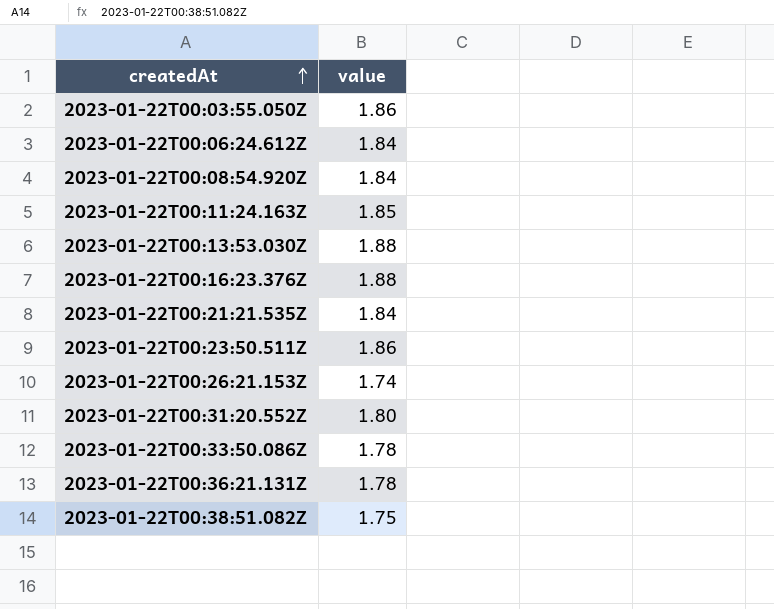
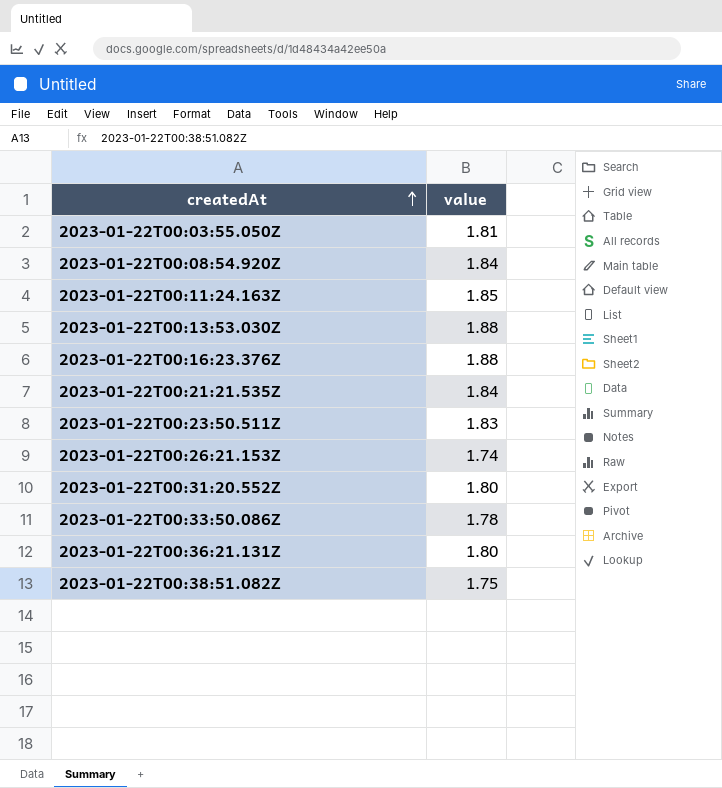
row 2023-01-22T00:06:24.612Z: 1.84 -> none
2023-01-22T00:03:55.050Z | value: 1.86 -> 1.81
2023-01-22T00:23:50.511Z | value: 1.86 -> 1.83
2023-01-22T00:36:21.131Z | value: 1.78 -> 1.80

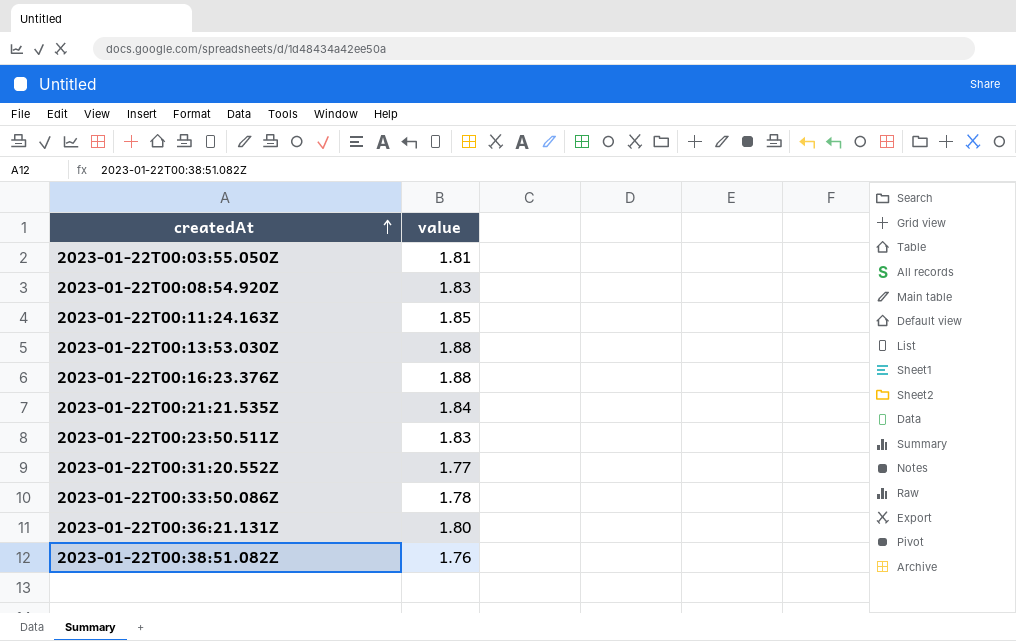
row 2023-01-22T00:26:21.153Z: 1.74 -> none
2023-01-22T00:08:54.920Z | value: 1.84 -> 1.83
2023-01-22T00:31:20.552Z | value: 1.80 -> 1.77
2023-01-22T00:38:51.082Z | value: 1.75 -> 1.76

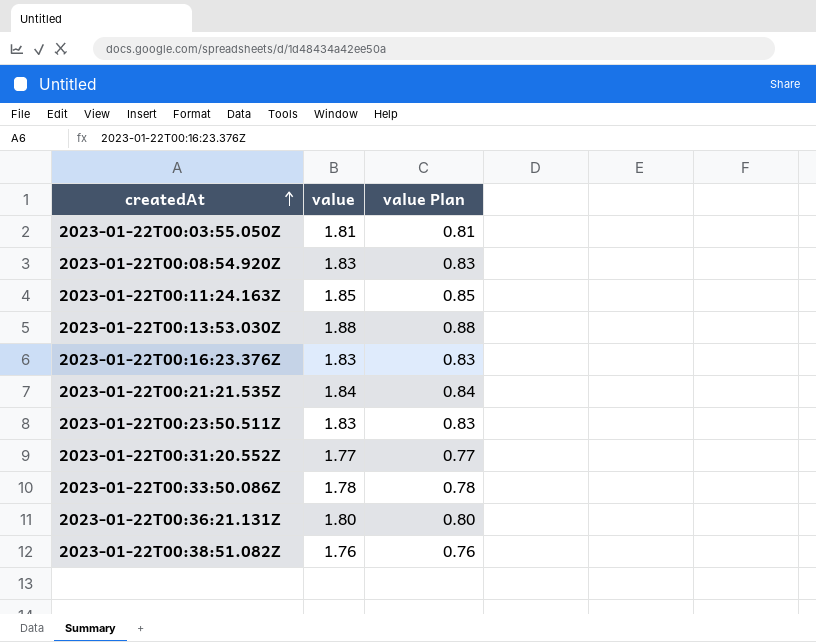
column value Plan | formula: none -> [value] - 1
2023-01-22T00:16:23.376Z | value: 1.88 -> 1.83

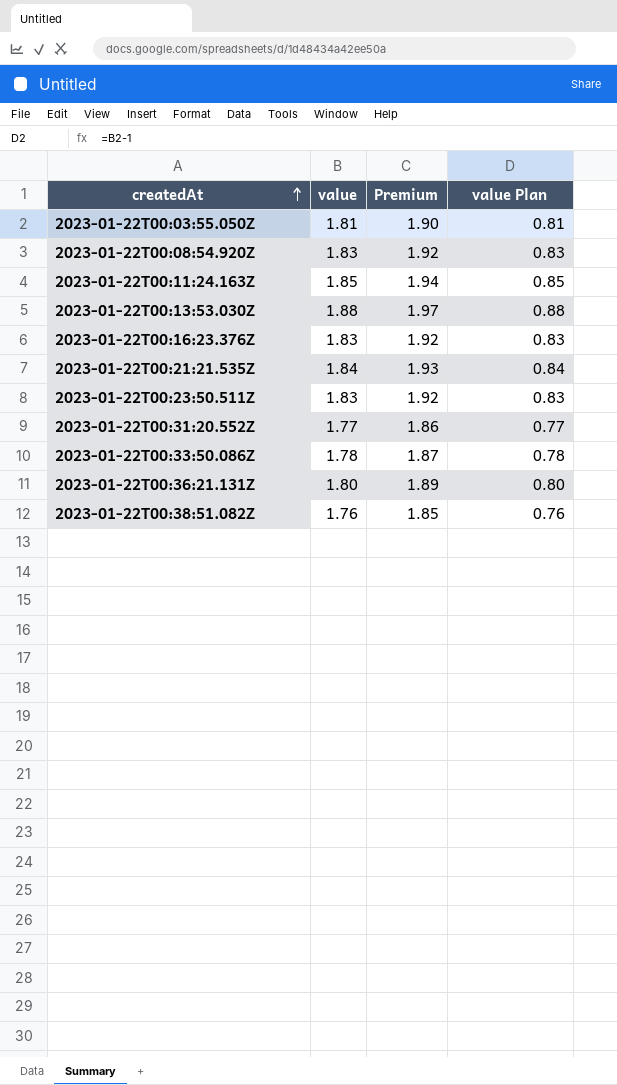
column Premium | formula: none -> [value] * 1.05

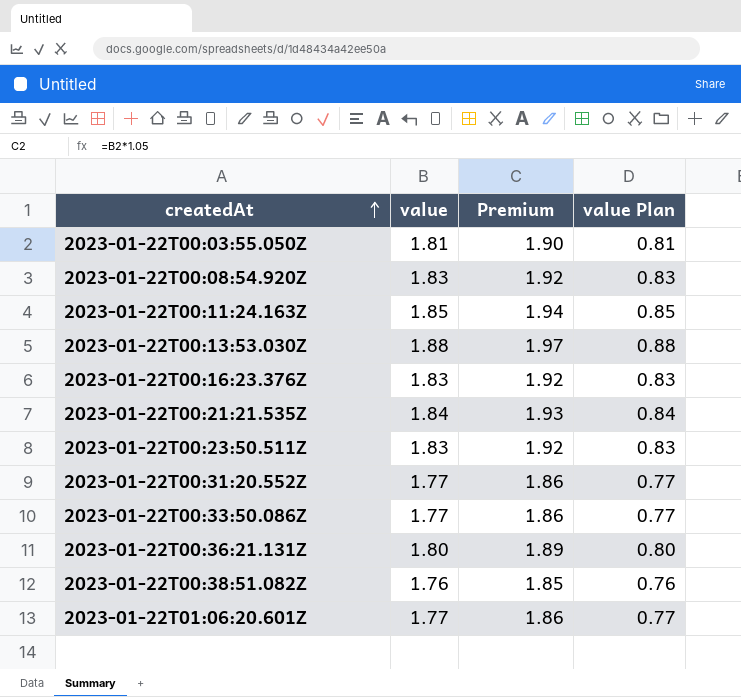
2023-01-22T00:33:50.086Z | value: 1.78 -> 1.77
2023-01-22T00:33:50.086Z | Premium: 1.87 -> 1.86
2023-01-22T00:33:50.086Z | value Plan: 0.78 -> 0.77
row 2023-01-22T01:06:20.601Z: none -> 1.77 | 1.86 | 0.77

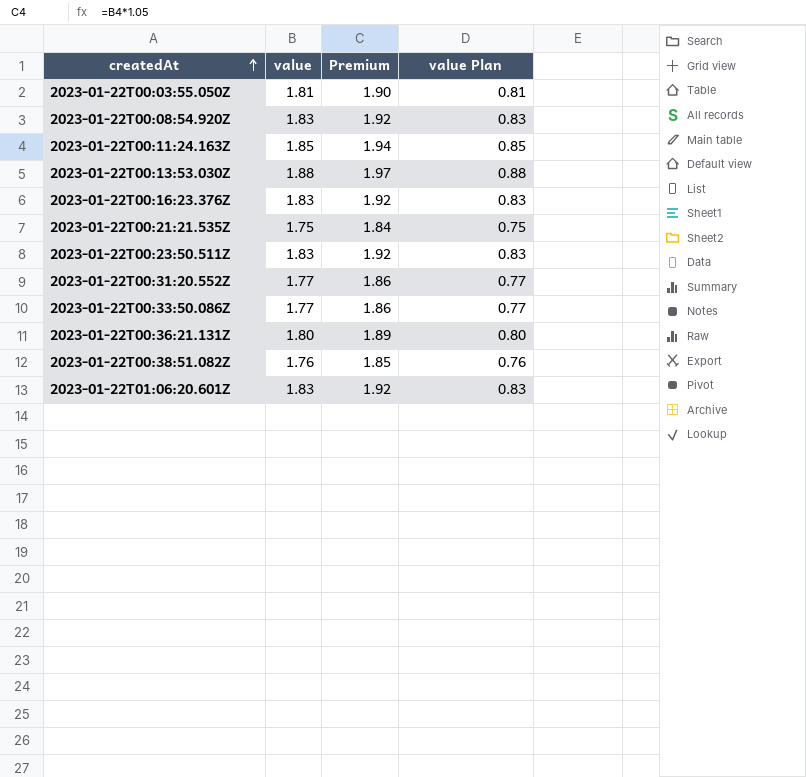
2023-01-22T00:21:21.535Z | value: 1.84 -> 1.75
2023-01-22T00:21:21.535Z | Premium: 1.93 -> 1.84
2023-01-22T00:21:21.535Z | value Plan: 0.84 -> 0.75
2023-01-22T01:06:20.601Z | value: 1.77 -> 1.83
2023-01-22T01:06:20.601Z | Premium: 1.86 -> 1.92
2023-01-22T01:06:20.601Z | value Plan: 0.77 -> 0.83

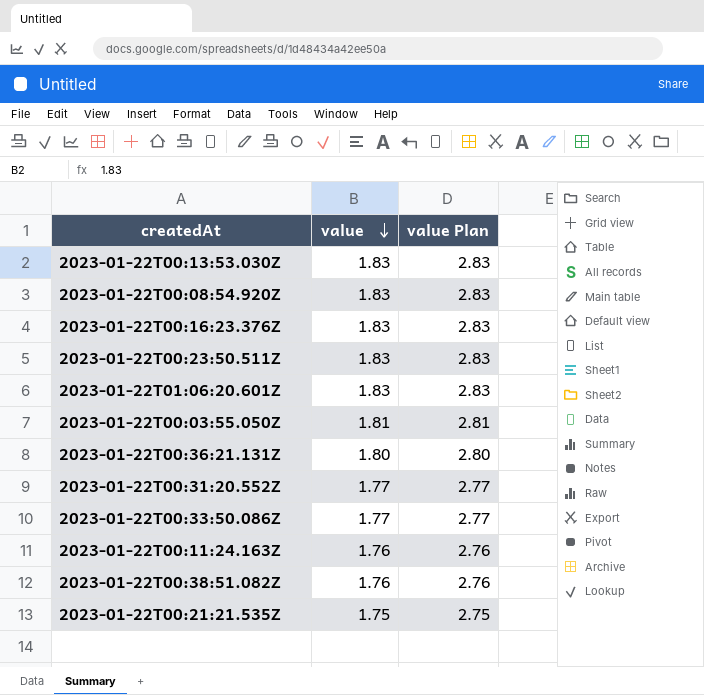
row order: createdAt ascending -> value descending
column Premium | formula: [value] * 1.05 -> none
column value Plan | formula: [value] - 1 -> [value] + 1
2023-01-22T00:13:53.030Z | value: 1.88 -> 1.83
2023-01-22T00:11:24.163Z | value: 1.85 -> 1.76

